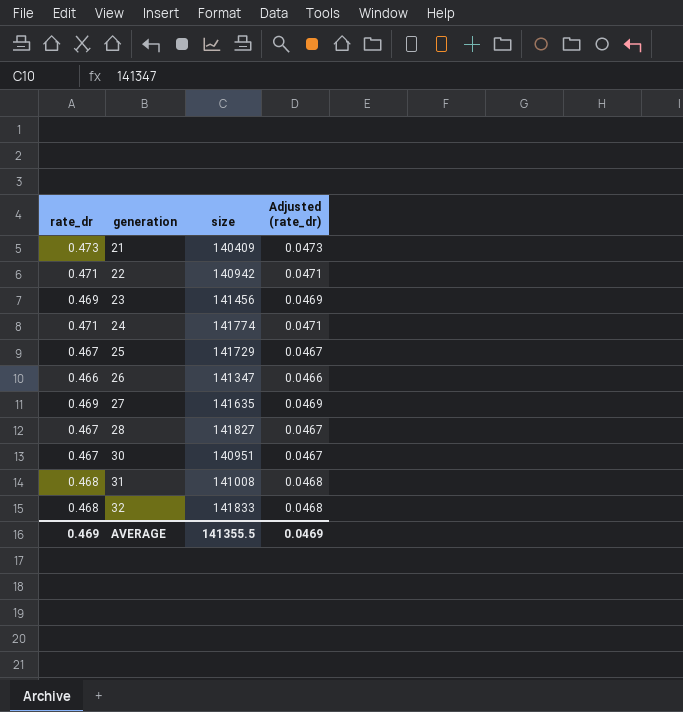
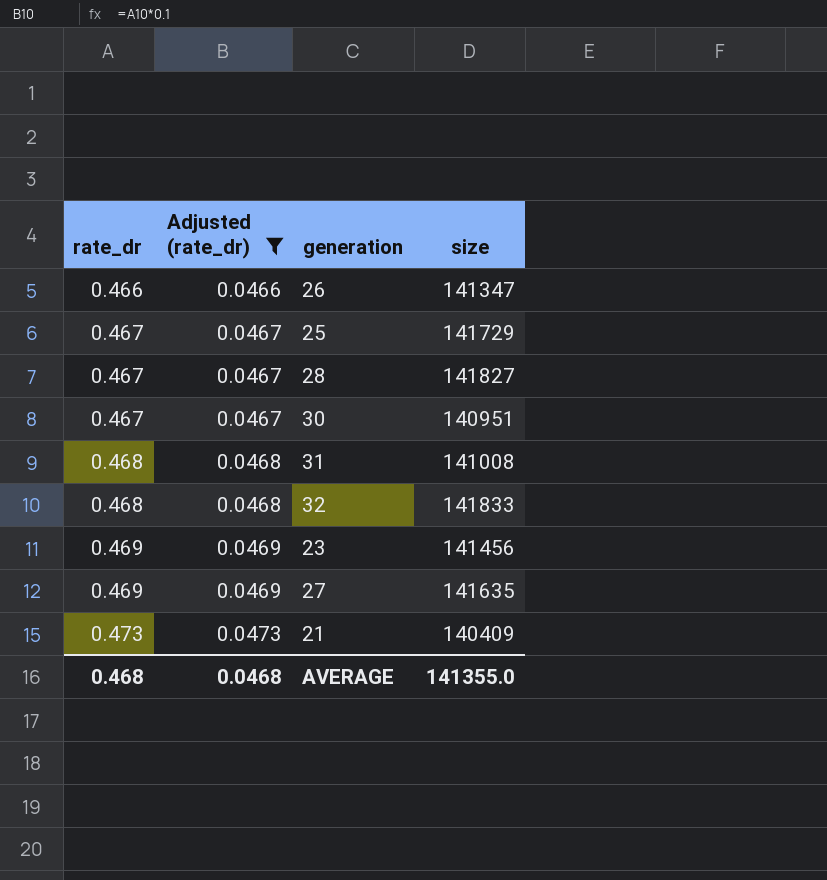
filter: none -> Adjusted (rate_dr) != 0.0471
row order: generation ascending -> rate_dr ascending
column Adjusted (rate_dr) | position: 4 -> 2
AVERAGE | rate_dr: 0.469 -> 0.468
AVERAGE | Adjusted (rate_dr): 0.0469 -> 0.0468
AVERAGE | size: 141355.5 -> 141355.0

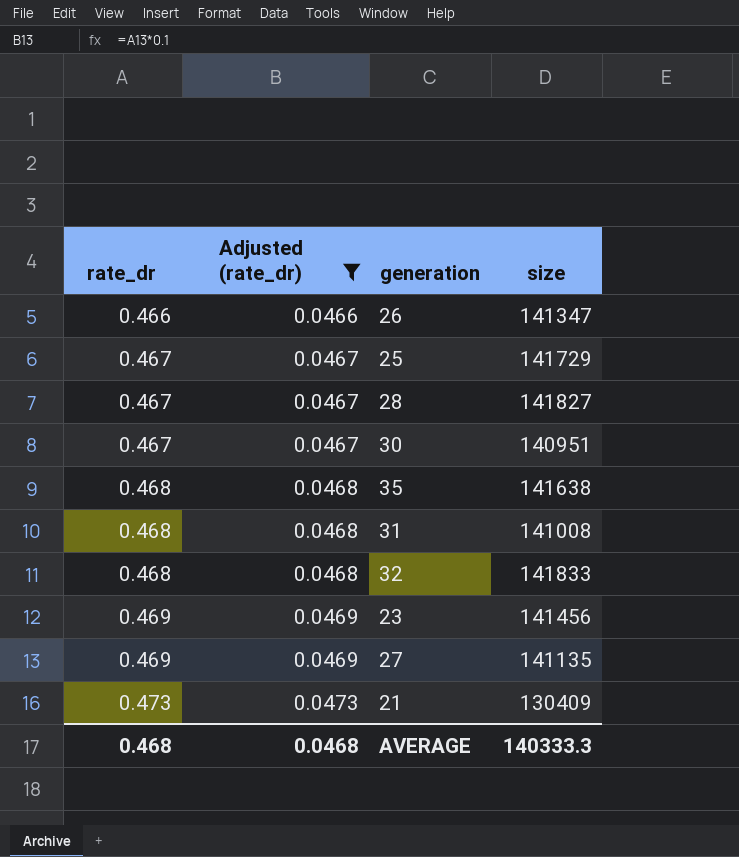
row 35: none -> 0.468 | 0.0468 | 141638
27 | size: 141635 -> 141135
21 | size: 140409 -> 130409
AVERAGE | size: 141355.0 -> 140333.3

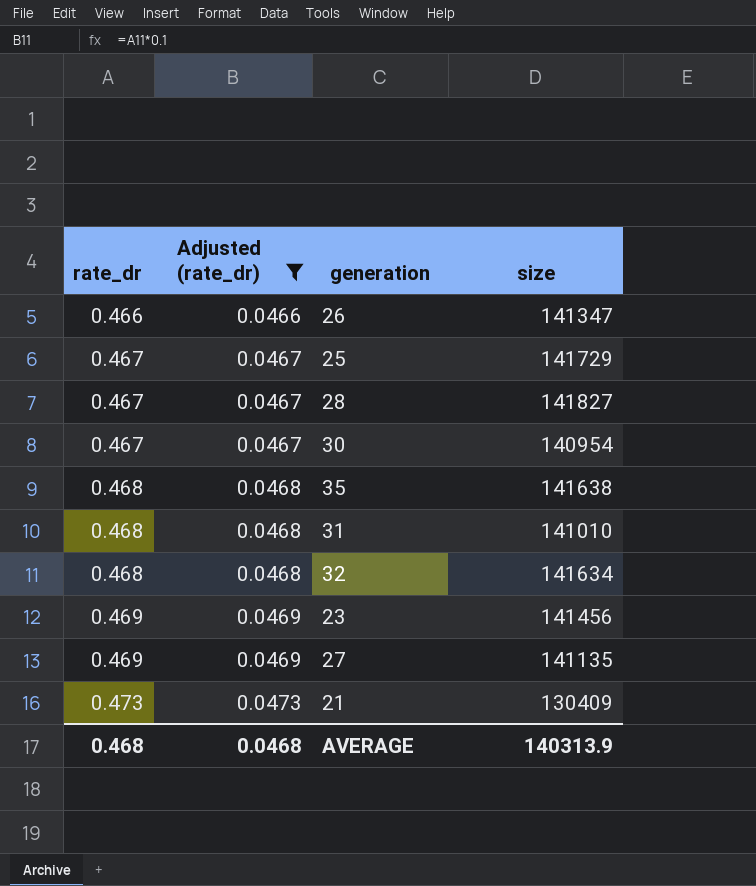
30 | size: 140951 -> 140954
31 | size: 141008 -> 141010
32 | size: 141833 -> 141634
AVERAGE | size: 140333.3 -> 140313.9

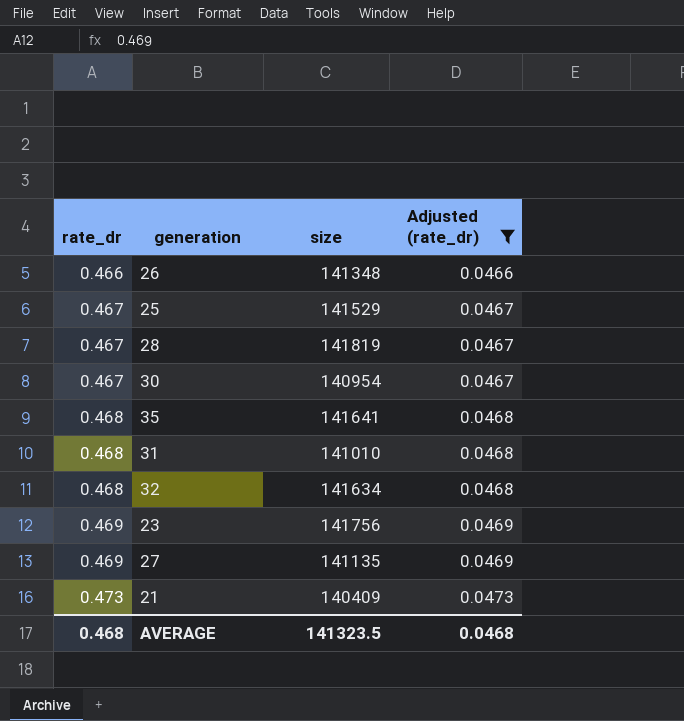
column Adjusted (rate_dr) | position: 2 -> 4
26 | size: 141347 -> 141348
25 | size: 141729 -> 141529
28 | size: 141827 -> 141819
35 | size: 141638 -> 141641
23 | size: 141456 -> 141756
21 | size: 130409 -> 140409
AVERAGE | size: 140313.9 -> 141323.5

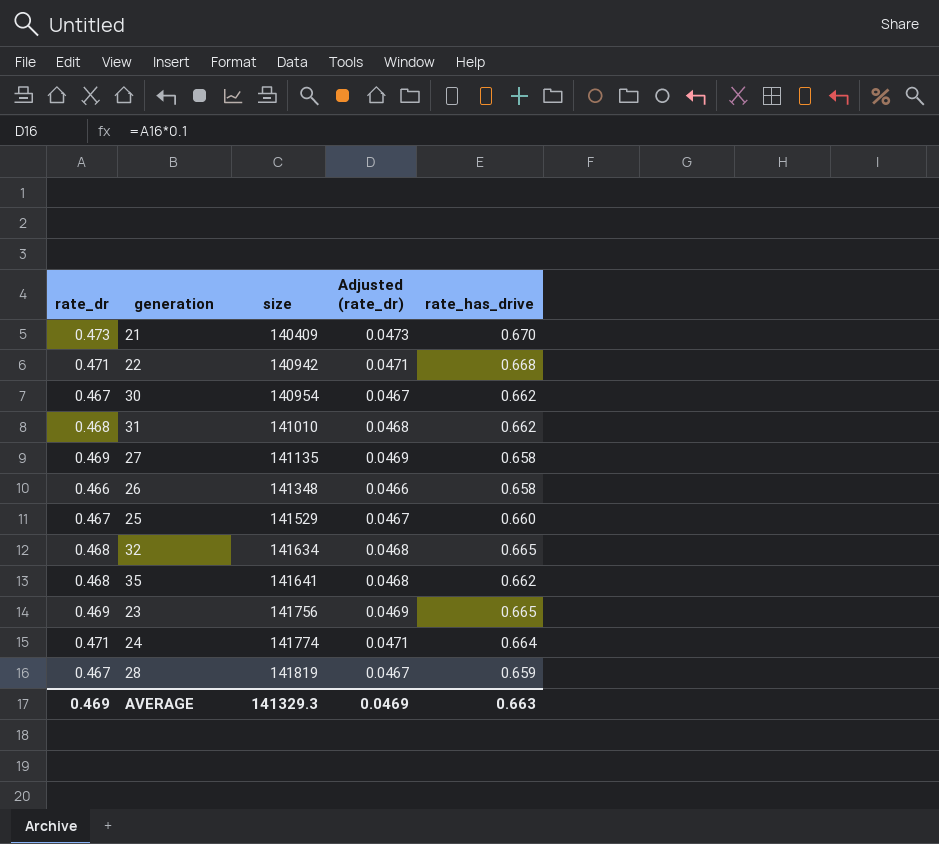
filter: Adjusted (rate_dr) != 0.0471 -> none
row order: rate_dr ascending -> size ascending
column rate_has_drive | position: none -> 5
AVERAGE | rate_dr: 0.468 -> 0.469
AVERAGE | size: 141323.5 -> 141329.3
AVERAGE | Adjusted (rate_dr): 0.0468 -> 0.0469

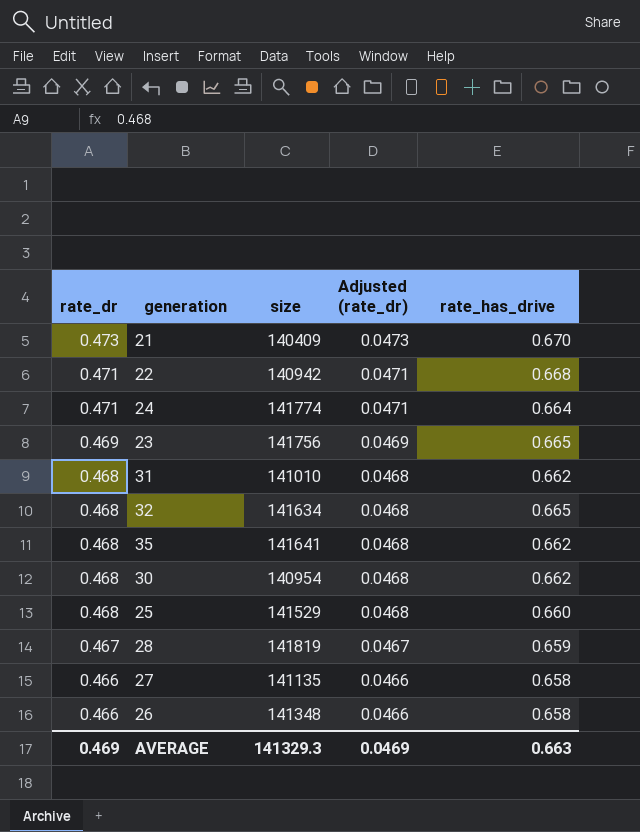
row order: size ascending -> rate_dr descending
30 | rate_dr: 0.467 -> 0.468
30 | Adjusted (rate_dr): 0.0467 -> 0.0468
25 | rate_dr: 0.467 -> 0.468
25 | Adjusted (rate_dr): 0.0467 -> 0.0468
27 | rate_dr: 0.469 -> 0.466
27 | Adjusted (rate_dr): 0.0469 -> 0.0466

